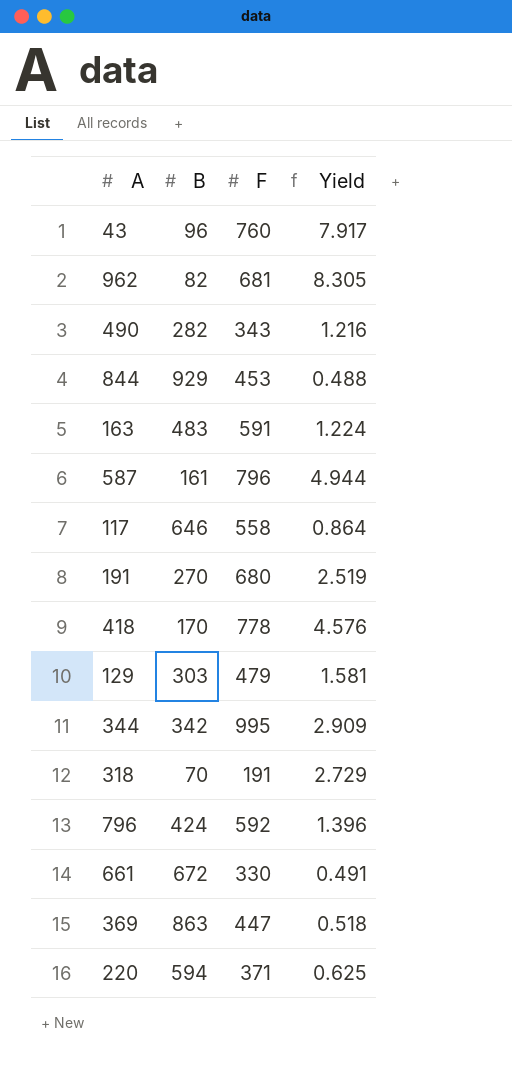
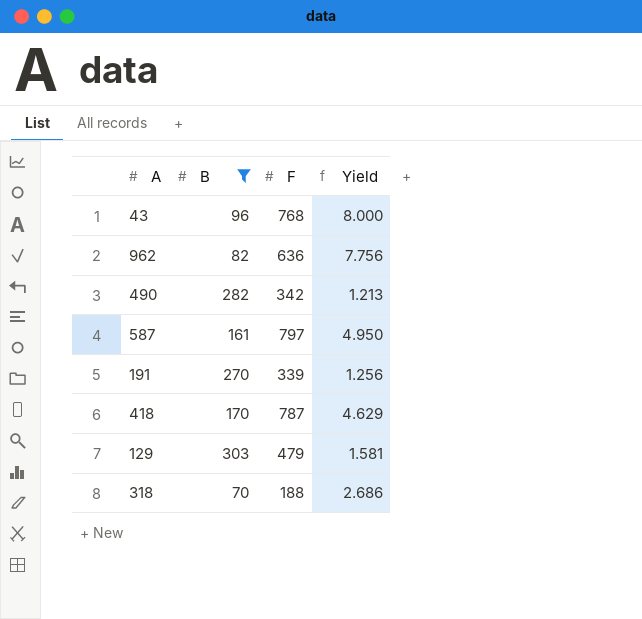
filter: none -> B <= 303
43 | F: 760 -> 768
43 | Yield: 7.917 -> 8.000
962 | F: 681 -> 636
962 | Yield: 8.305 -> 7.756
490 | F: 343 -> 342
490 | Yield: 1.216 -> 1.213
587 | F: 796 -> 797
587 | Yield: 4.944 -> 4.950
191 | F: 680 -> 339
191 | Yield: 2.519 -> 1.256
418 | F: 778 -> 787
418 | Yield: 4.576 -> 4.629
318 | F: 191 -> 188
318 | Yield: 2.729 -> 2.686

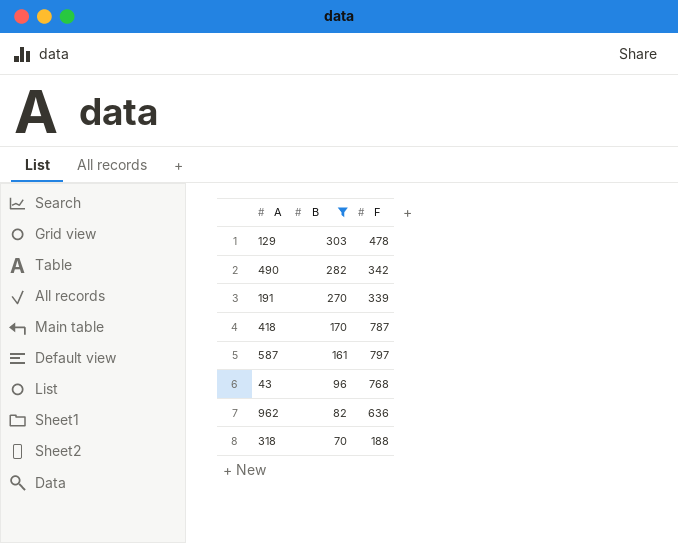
row order: none -> B descending
column Yield | formula: [F] / [B] -> none
129 | F: 479 -> 478

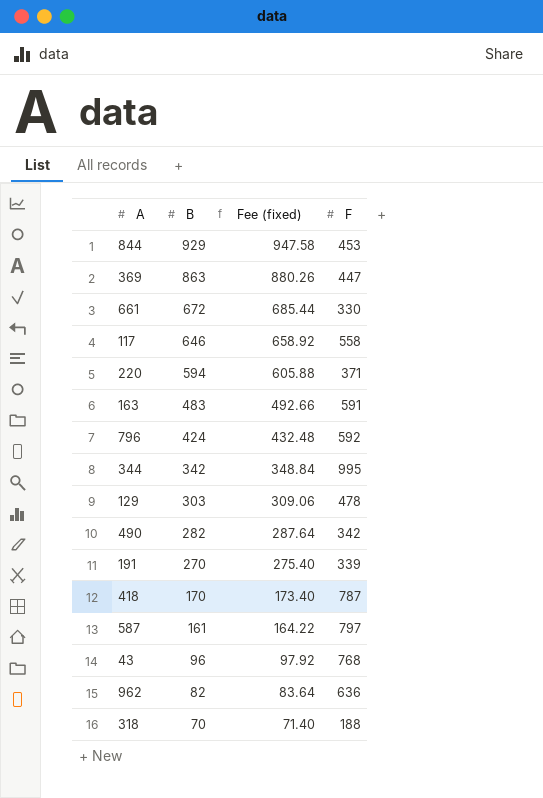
filter: B <= 303 -> none
column Fee (fixed) | formula: none -> [B] * 1.02

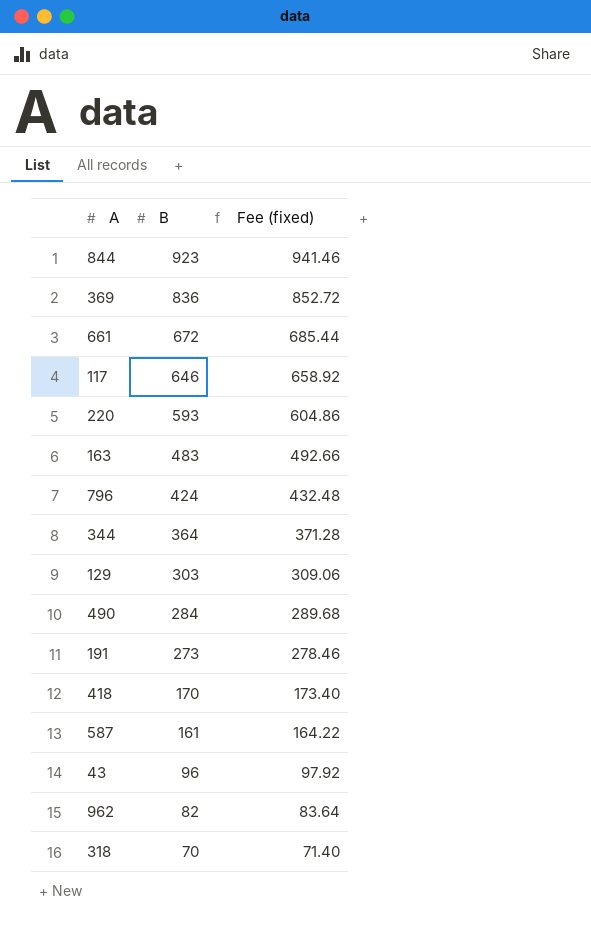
column F | position: 4 -> none
844 | B: 929 -> 923
844 | Fee (fixed): 947.58 -> 941.46
369 | B: 863 -> 836
369 | Fee (fixed): 880.26 -> 852.72
220 | B: 594 -> 593
220 | Fee (fixed): 605.88 -> 604.86
344 | B: 342 -> 364
344 | Fee (fixed): 348.84 -> 371.28
490 | B: 282 -> 284
490 | Fee (fixed): 287.64 -> 289.68
191 | B: 270 -> 273
191 | Fee (fixed): 275.40 -> 278.46

